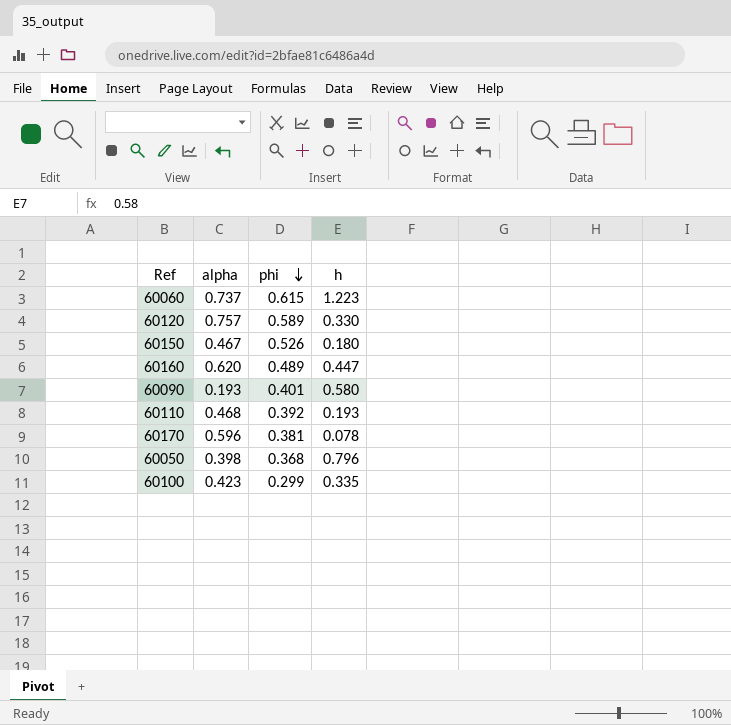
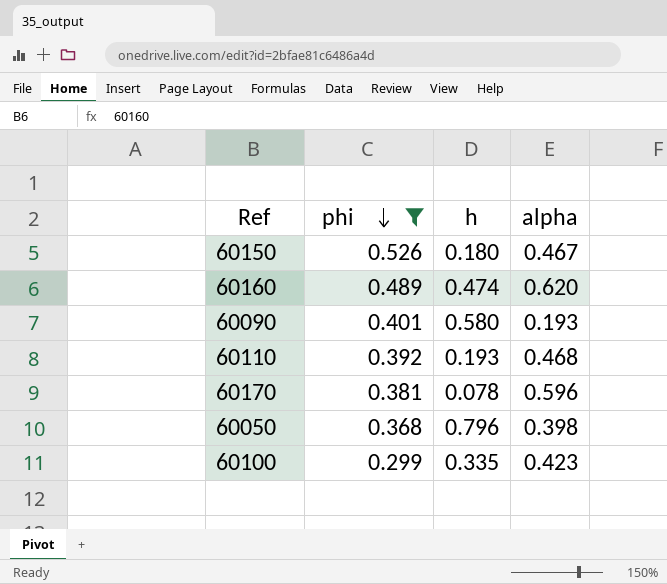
filter: none -> phi <= 0.526
column alpha | position: 2 -> 4
60160 | h: 0.447 -> 0.474

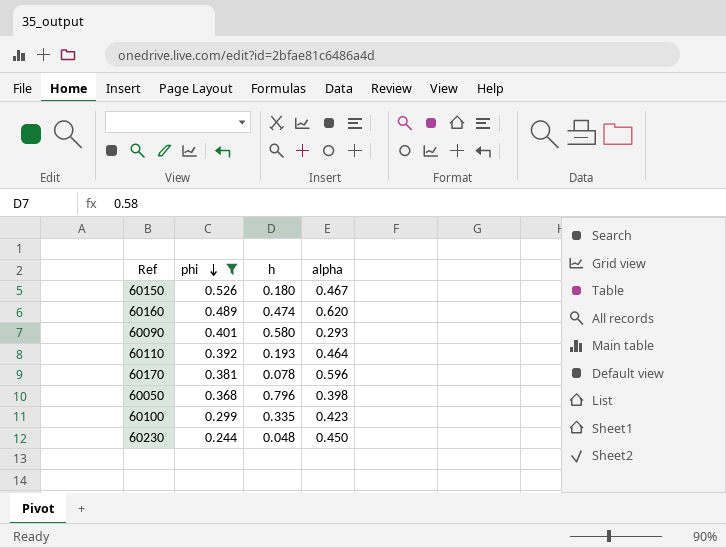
60090 | alpha: 0.193 -> 0.293
60110 | alpha: 0.468 -> 0.464
row 60230: none -> 0.244 | 0.048 | 0.450

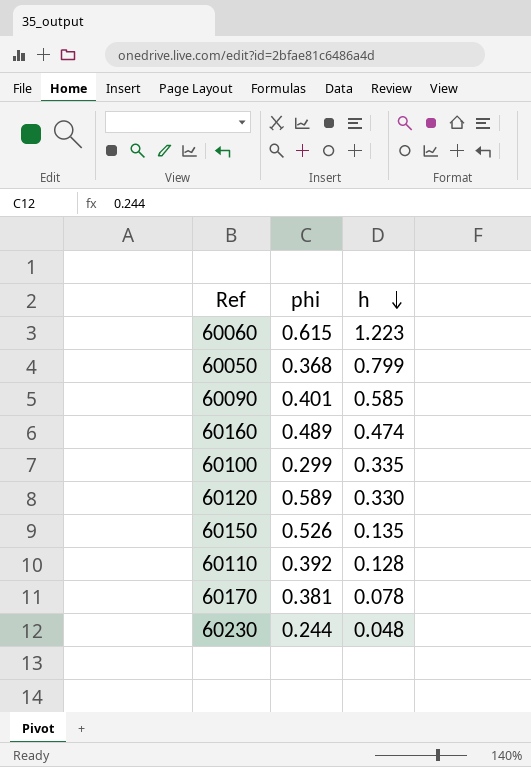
filter: phi <= 0.526 -> none
row order: phi descending -> h descending
column alpha | position: 4 -> none
60050 | h: 0.796 -> 0.799
60090 | h: 0.580 -> 0.585
60150 | h: 0.180 -> 0.135
60110 | h: 0.193 -> 0.128

